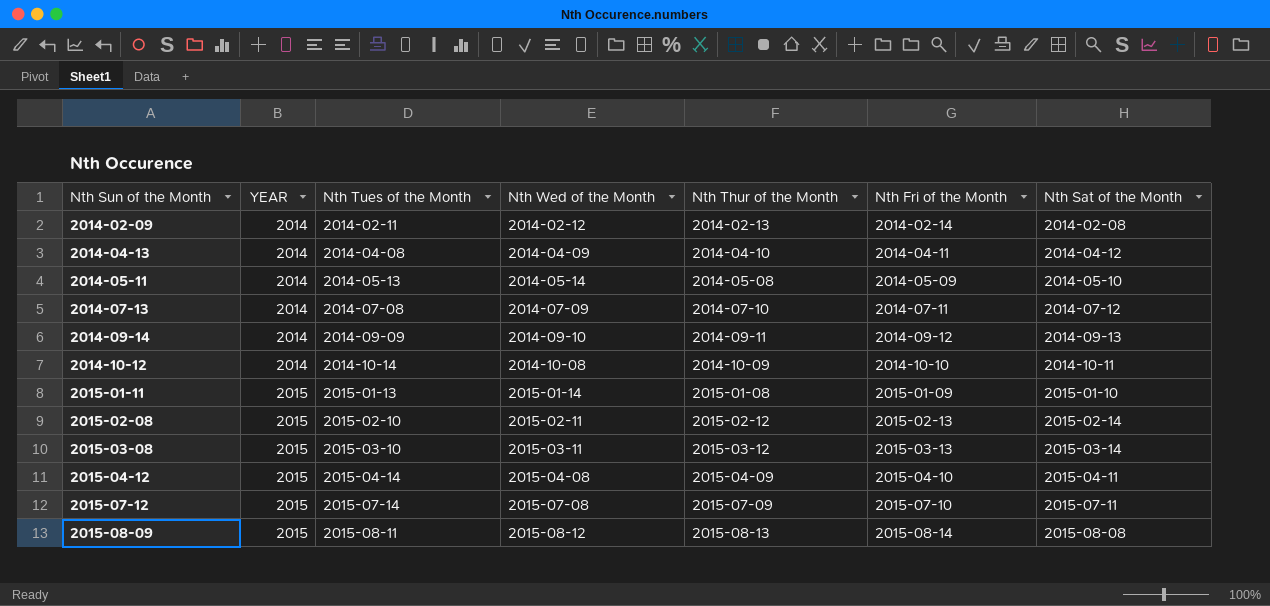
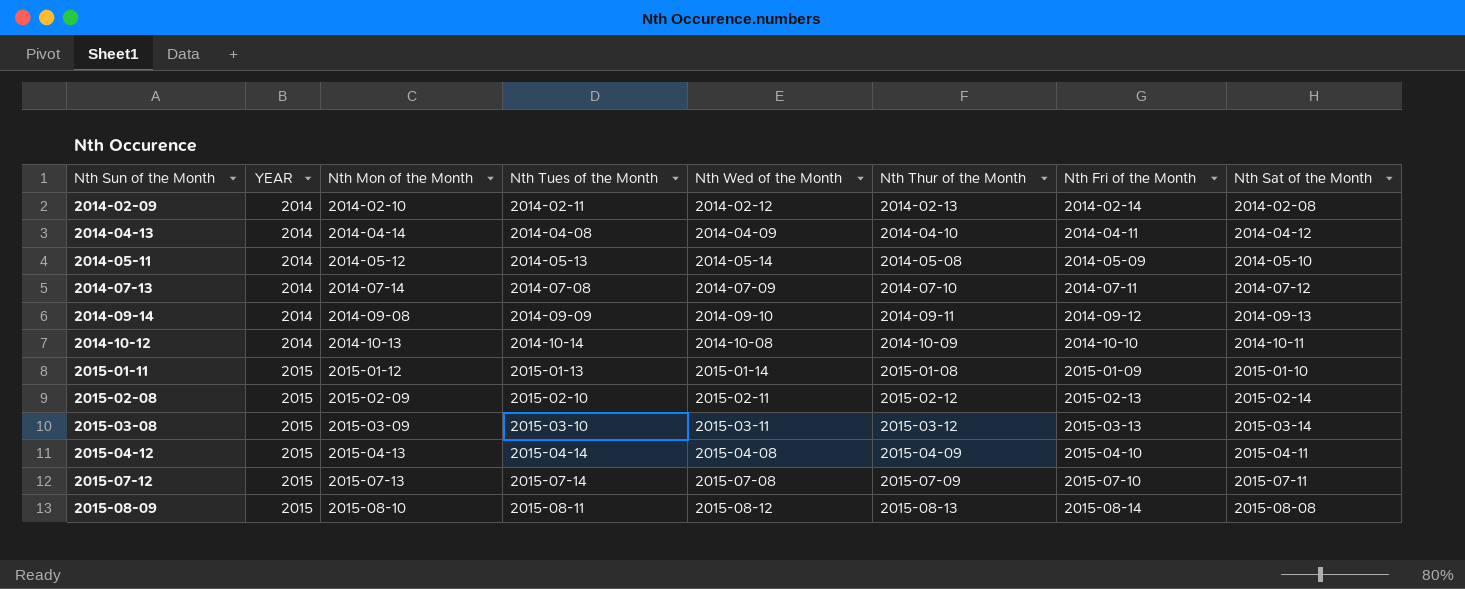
column Nth Mon of the Month | position: none -> 3

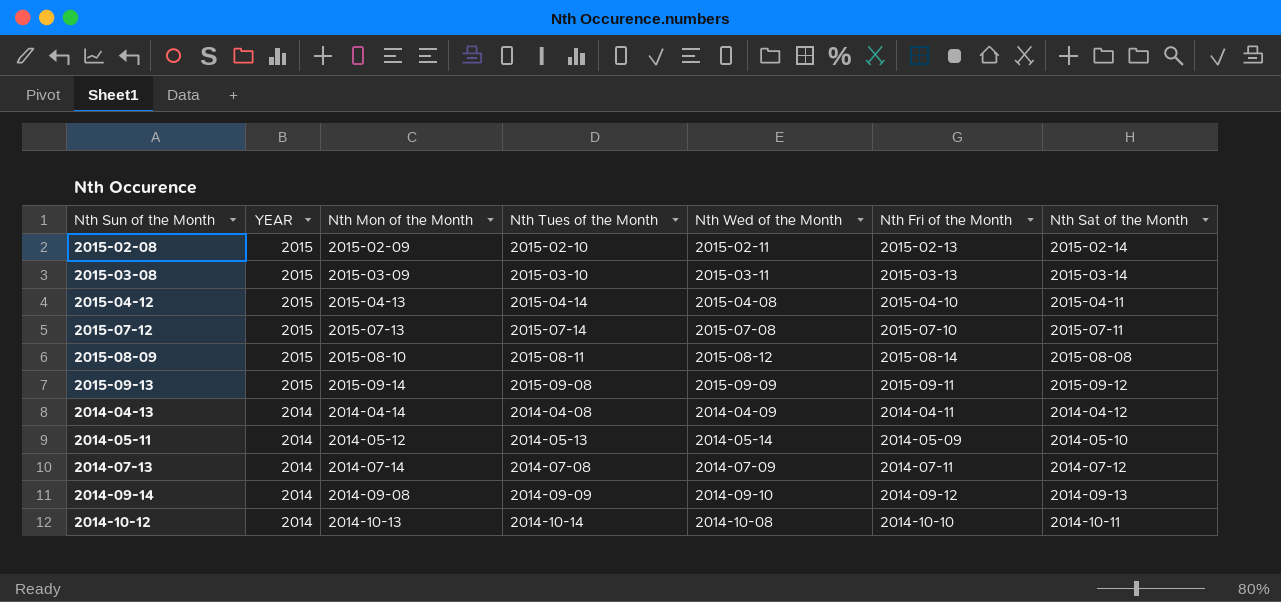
row order: Nth Sun of the Month ascending -> YEAR descending
column Nth Thur of the Month | position: 6 -> none
row 2014-02-09: 2014 | 2014-02-10 | 2014-02-11 | 2014-02-12 | 2014-02-13 | 2014-02-14 | 2014-02-08 -> none
row 2015-01-11: 2015 | 2015-01-12 | 2015-01-13 | 2015-01-14 | 2015-01-08 | 2015-01-09 | 2015-01-10 -> none
row 2015-09-13: none -> 2015 | 2015-09-14 | 2015-09-08 | 2015-09-09 | 2015-09-11 | 2015-09-12

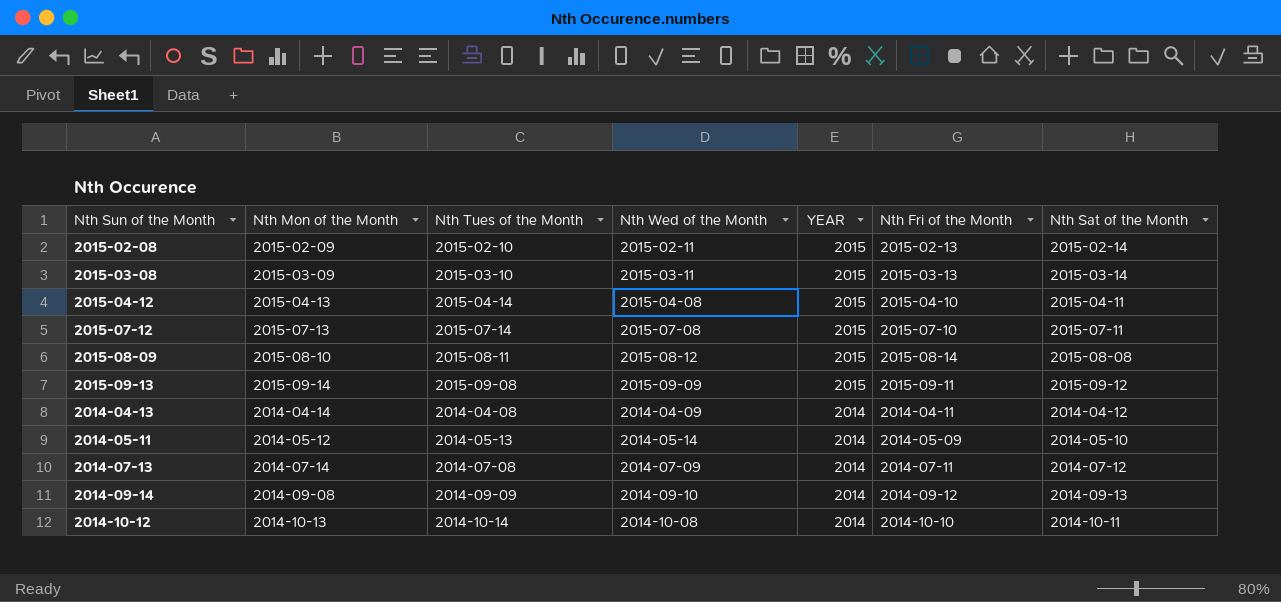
column YEAR | position: 2 -> 5

